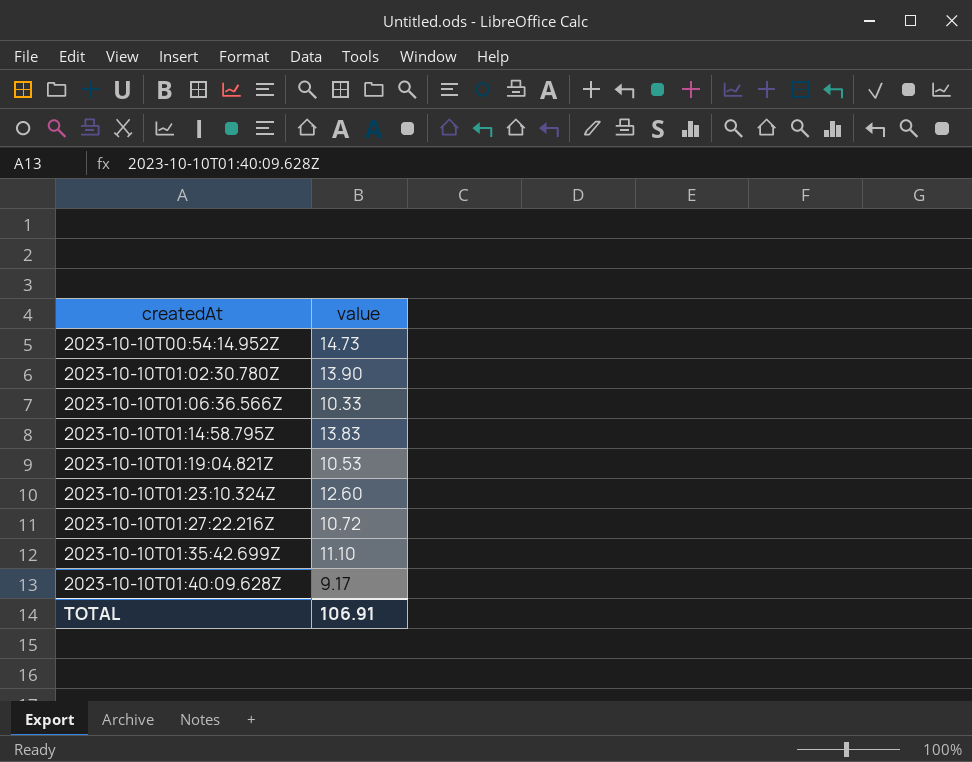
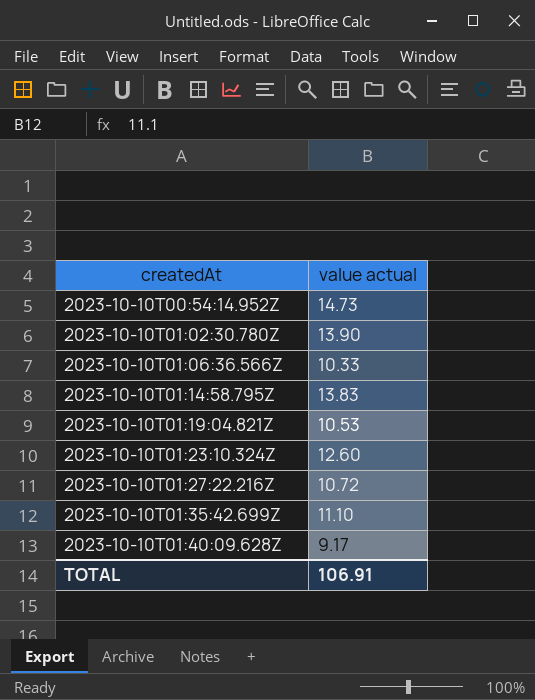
column name: value -> value actual

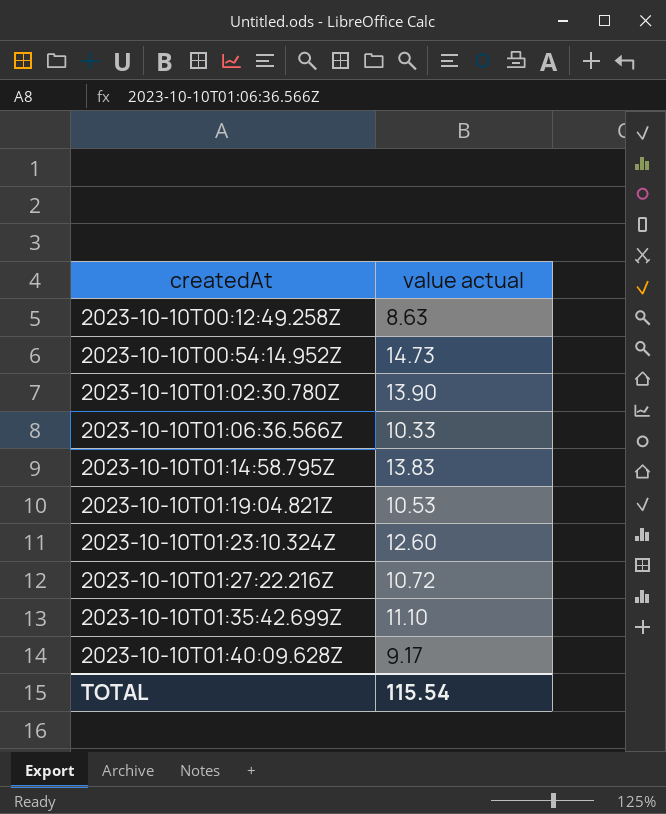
row 2023-10-10T00:12:49.258Z: none -> 8.63
TOTAL | value actual: 106.91 -> 115.54

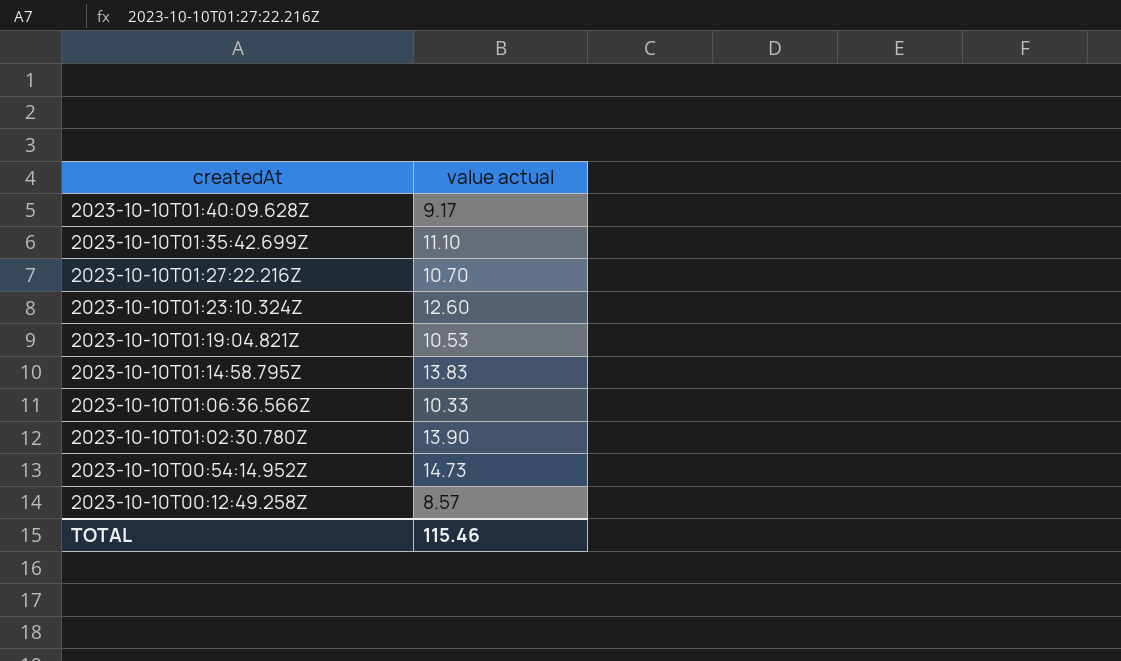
row order: createdAt ascending -> createdAt descending
2023-10-10T01:27:22.216Z | value actual: 10.72 -> 10.70
2023-10-10T00:12:49.258Z | value actual: 8.63 -> 8.57
TOTAL | value actual: 115.54 -> 115.46

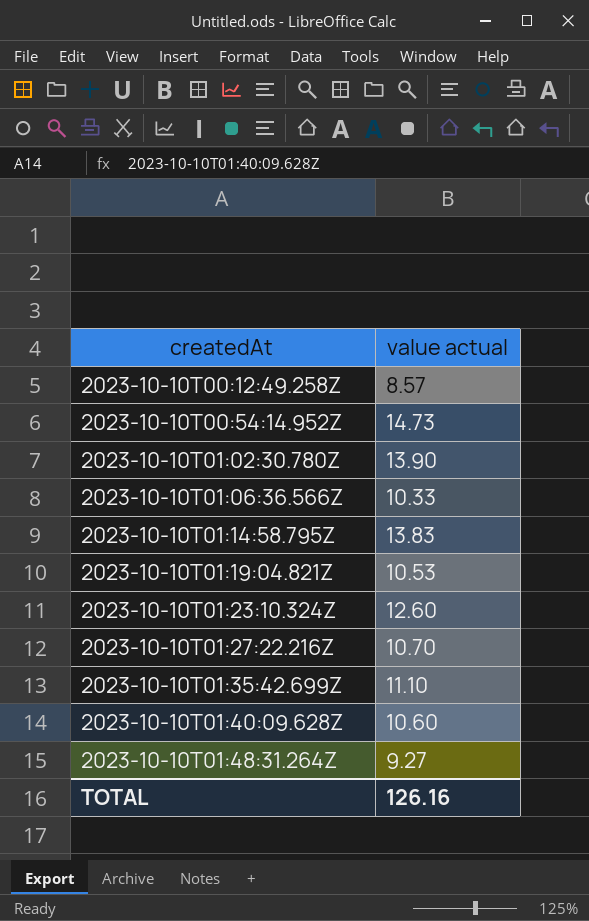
row order: createdAt descending -> createdAt ascending
2023-10-10T01:40:09.628Z | value actual: 9.17 -> 10.60
row 2023-10-10T01:48:31.264Z: none -> 9.27
TOTAL | value actual: 115.46 -> 126.16

